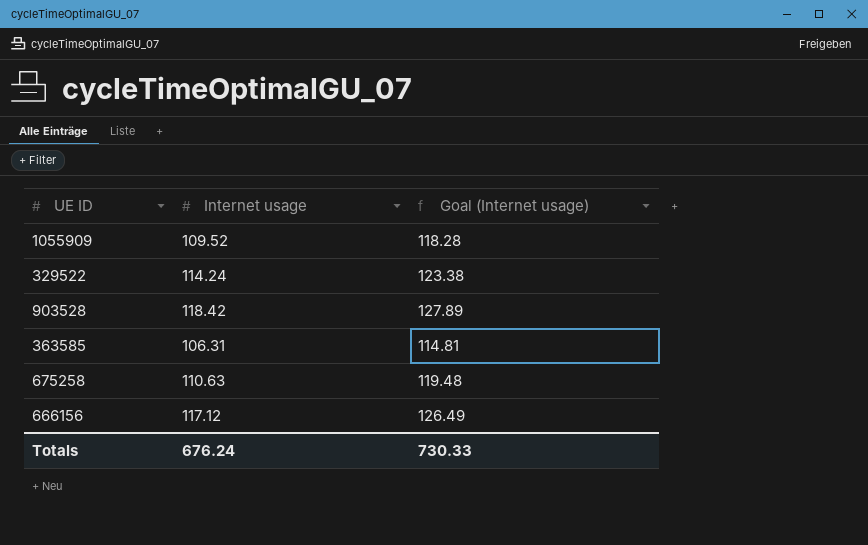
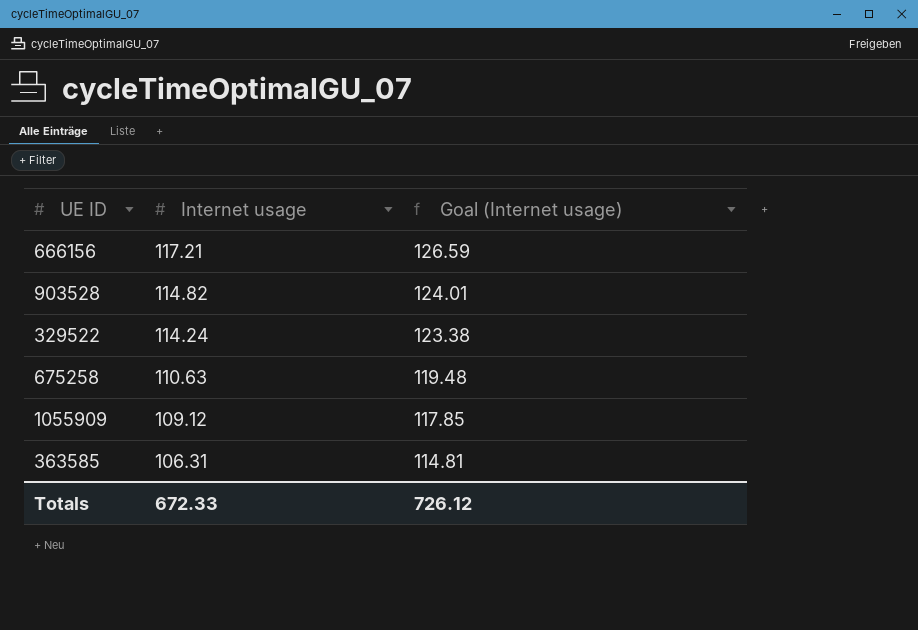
row order: none -> Internet usage descending
666156 | Internet usage: 117.12 -> 117.21
666156 | Goal (Internet usage): 126.49 -> 126.59
903528 | Internet usage: 118.42 -> 114.82
903528 | Goal (Internet usage): 127.89 -> 124.01
1055909 | Internet usage: 109.52 -> 109.12
1055909 | Goal (Internet usage): 118.28 -> 117.85
Totals | Internet usage: 676.24 -> 672.33
Totals | Goal (Internet usage): 730.33 -> 726.12

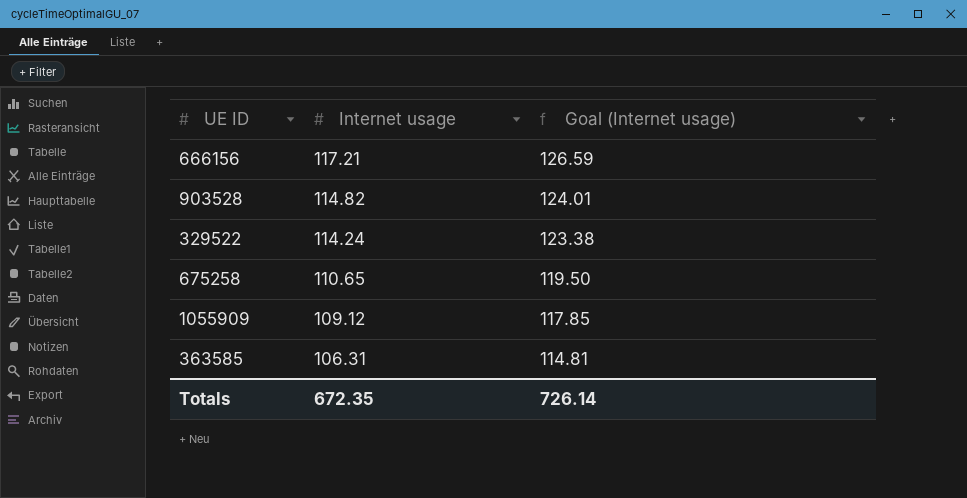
675258 | Internet usage: 110.63 -> 110.65
675258 | Goal (Internet usage): 119.48 -> 119.50
Totals | Internet usage: 672.33 -> 672.35
Totals | Goal (Internet usage): 726.12 -> 726.14

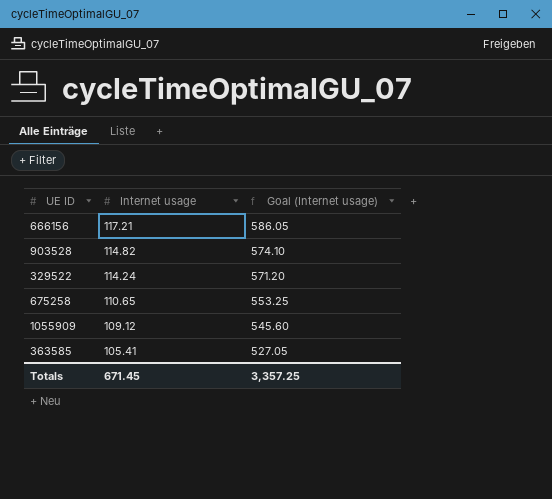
column Goal (Internet usage) | formula: [Internet usage] * 1.08 -> [Internet usage] * 5
363585 | Internet usage: 106.31 -> 105.41
Totals | Internet usage: 672.35 -> 671.45
Totals | Goal (Internet usage): 726.14 -> 3,357.25

